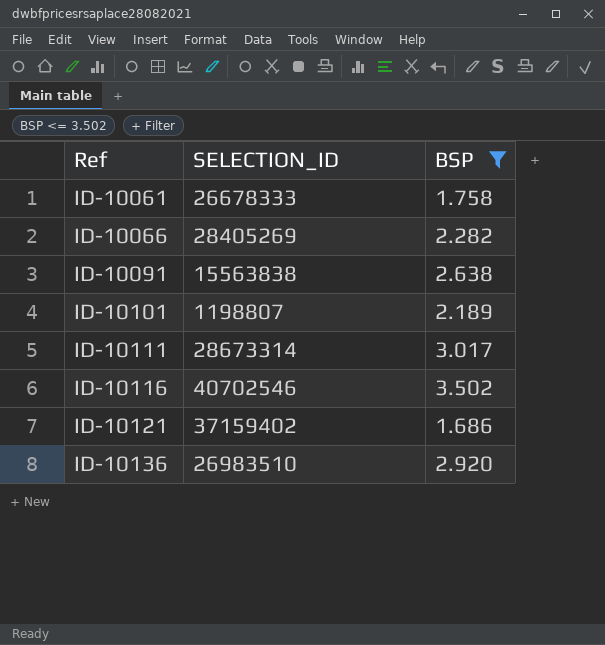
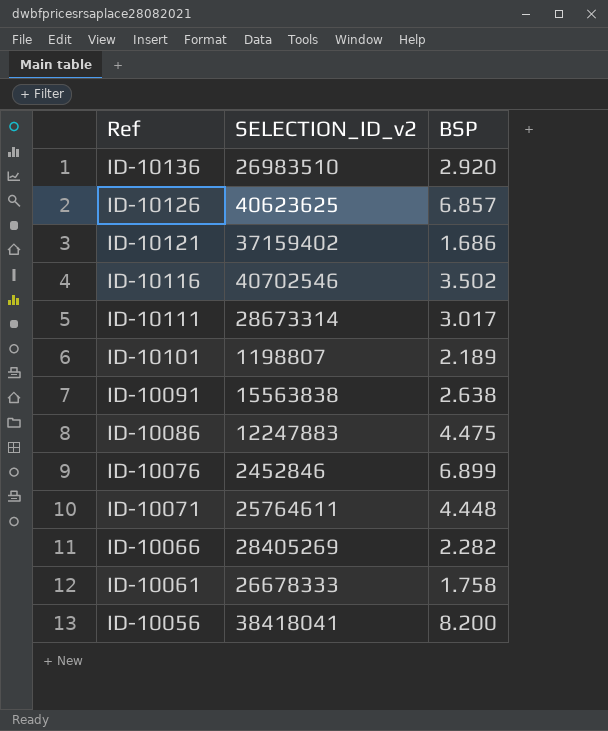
filter: BSP <= 3.502 -> none
row order: Ref ascending -> Ref descending
column name: SELECTION_ID -> SELECTION_ID_v2

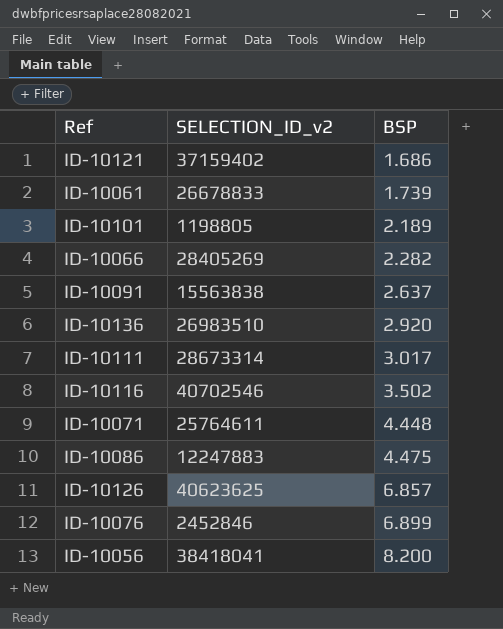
row order: Ref descending -> BSP ascending
ID-10061 | SELECTION_ID_v2: 26678333 -> 26678833
ID-10061 | BSP: 1.758 -> 1.739
ID-10101 | SELECTION_ID_v2: 1198807 -> 1198805
ID-10091 | BSP: 2.638 -> 2.637

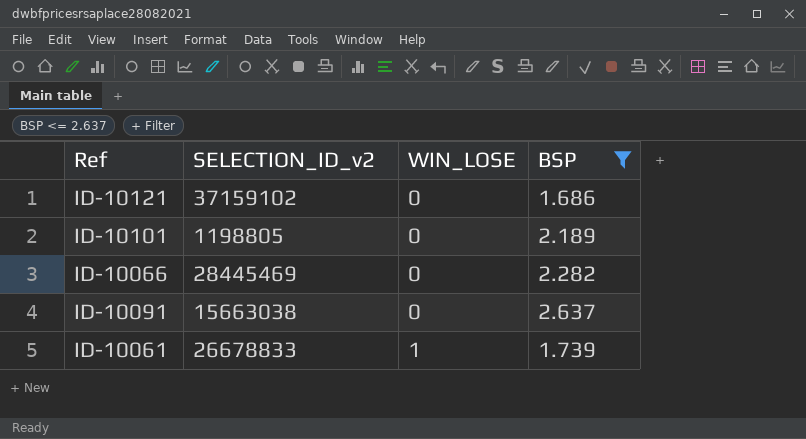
filter: none -> BSP <= 2.637
row order: BSP ascending -> WIN_LOSE ascending
column WIN_LOSE | position: none -> 3
ID-10121 | SELECTION_ID_v2: 37159402 -> 37159102
ID-10066 | SELECTION_ID_v2: 28405269 -> 28445469
ID-10091 | SELECTION_ID_v2: 15563838 -> 15663038

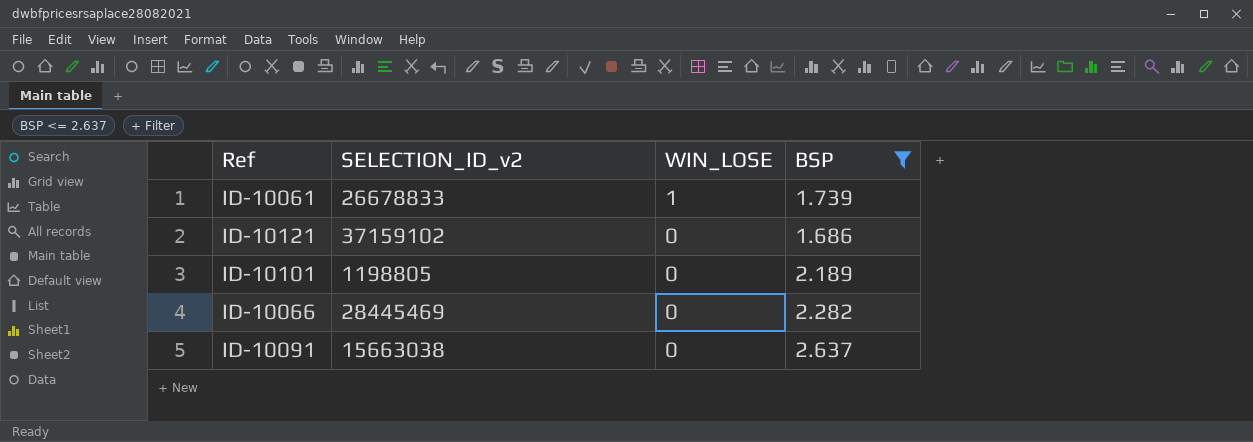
row order: WIN_LOSE ascending -> WIN_LOSE descending

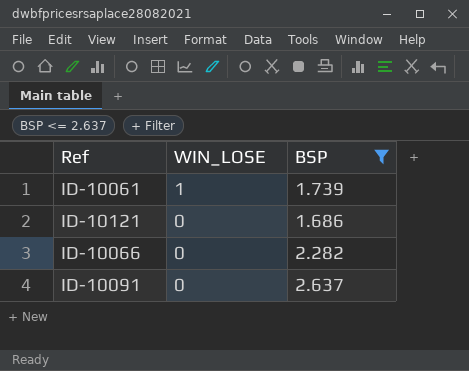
column SELECTION_ID_v2 | position: 2 -> none
row ID-10101: 1198805 | 0 | 2.189 -> none

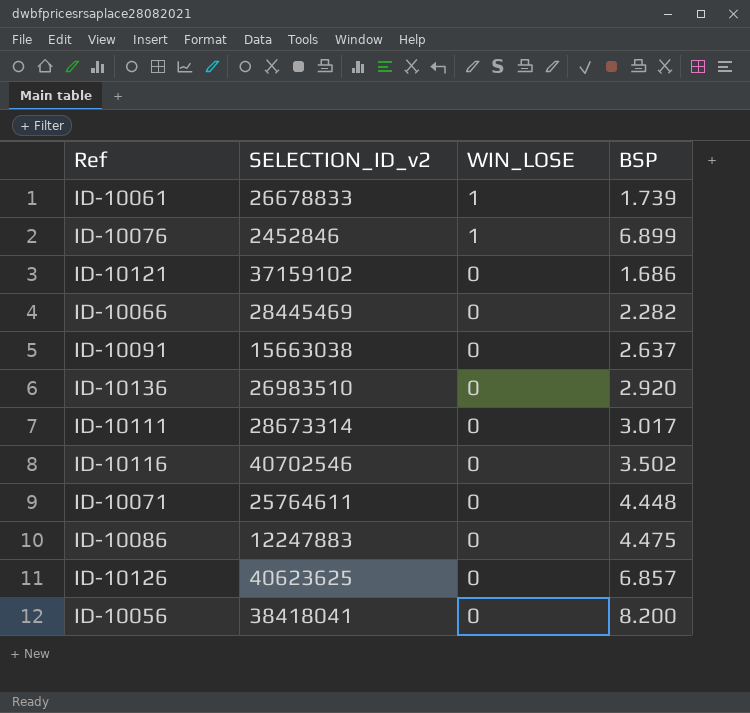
filter: BSP <= 2.637 -> none
column SELECTION_ID_v2 | position: none -> 2

